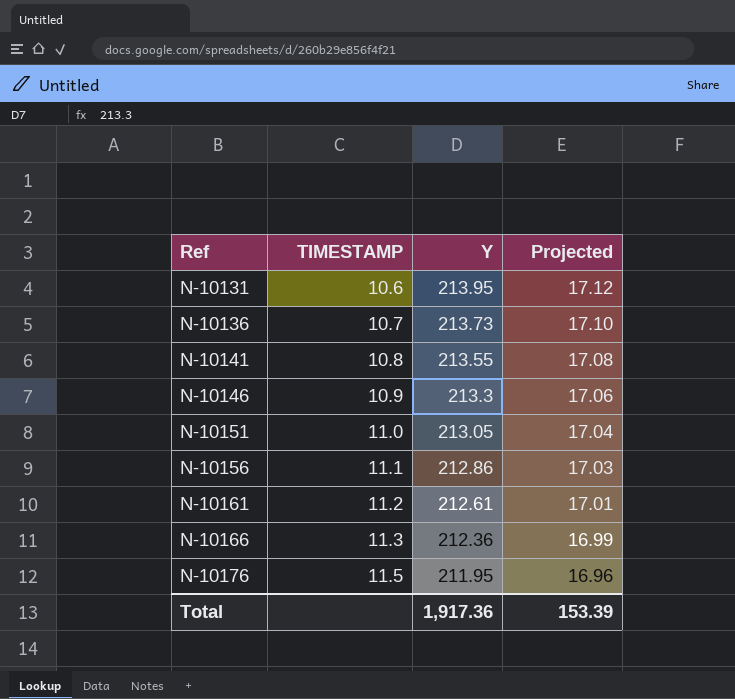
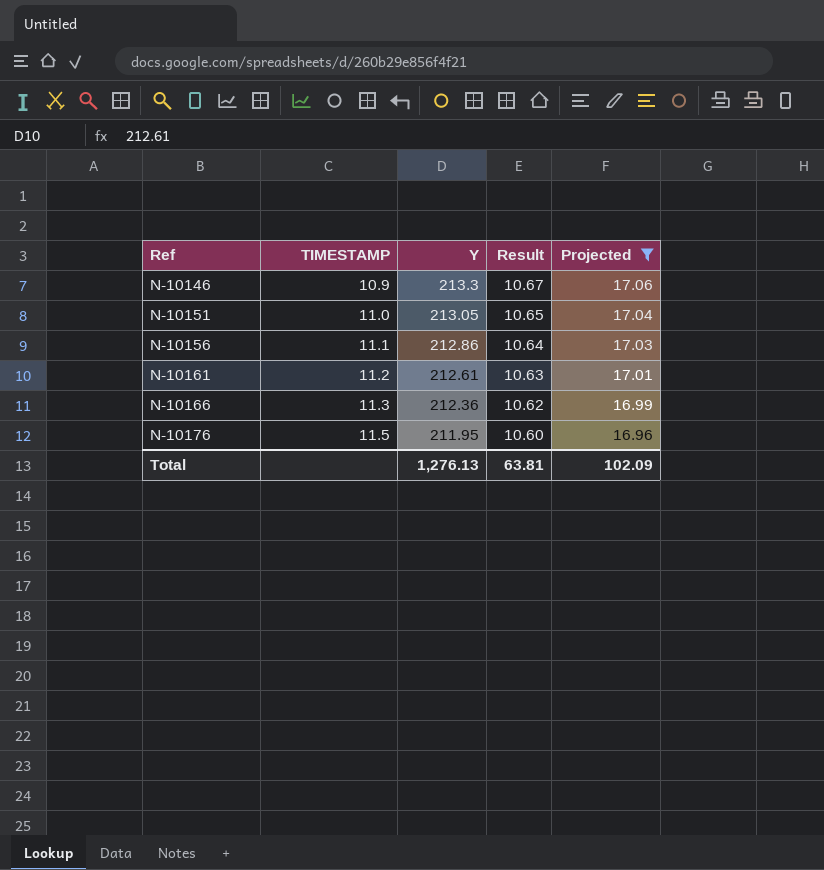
filter: none -> Projected <= 17.06
column Result | formula: none -> [Y] * 0.05
Total | Y: 1,917.36 -> 1,276.13
Total | Projected: 153.39 -> 102.09

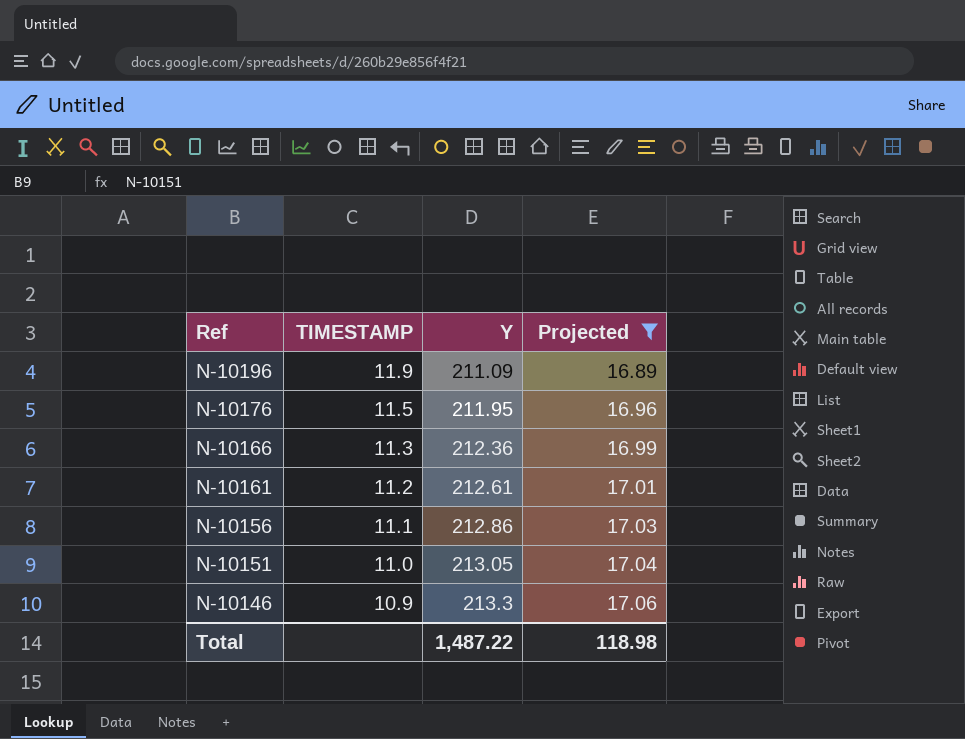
row order: Ref ascending -> Ref descending
column Result | formula: [Y] * 0.05 -> none
row N-10196: none -> 11.9 | 211.09 | 16.89
Total | Y: 1,276.13 -> 1,487.22
Total | Projected: 102.09 -> 118.98

